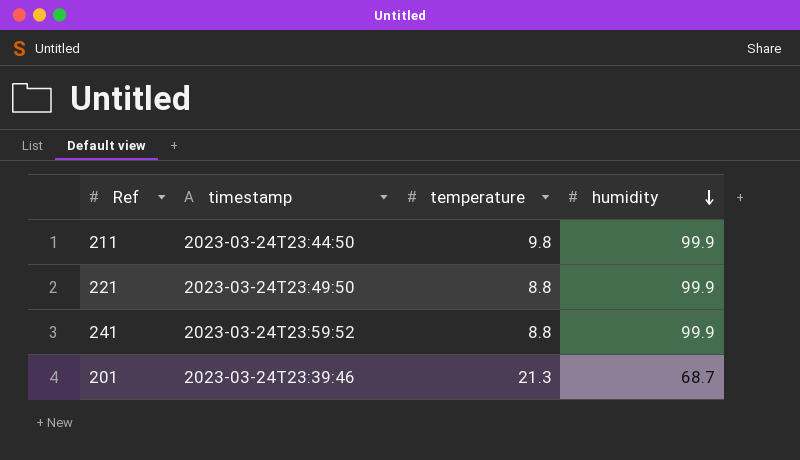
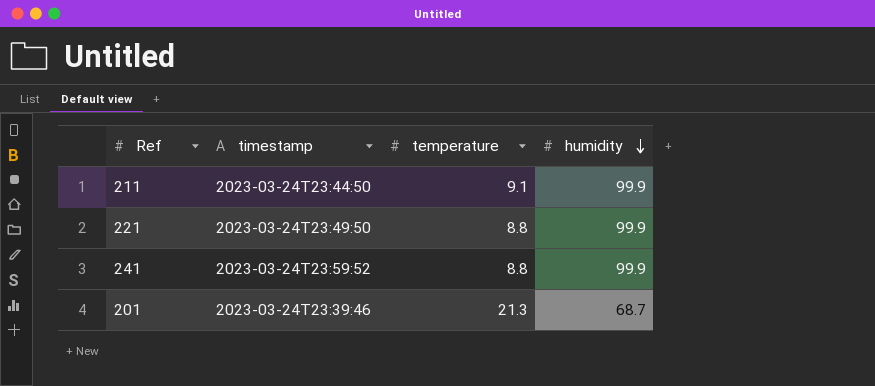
211 | temperature: 9.8 -> 9.1

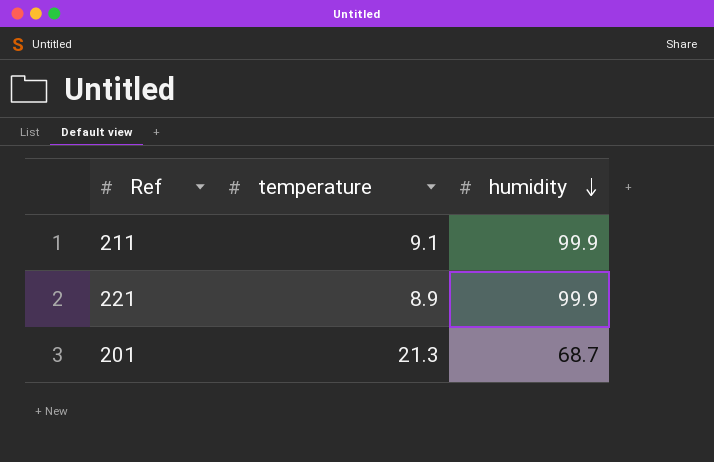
column timestamp | position: 2 -> none
row 241: 2023-03-24T23:59:52 | 8.8 | 99.9 -> none
221 | temperature: 8.8 -> 8.9

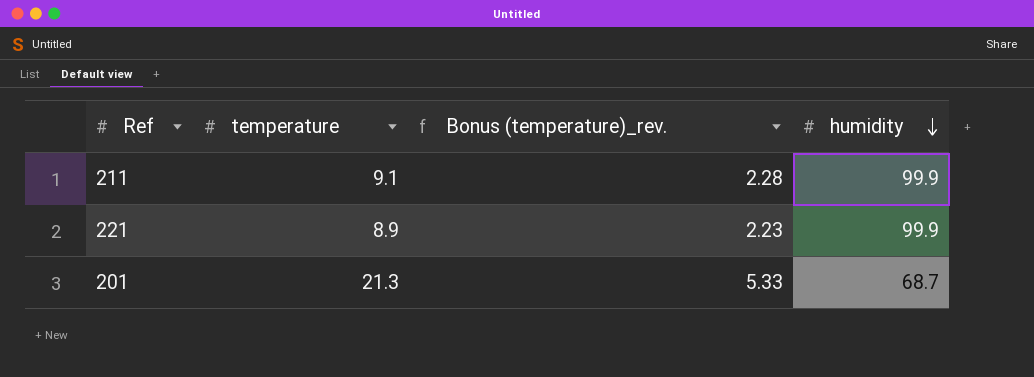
column Bonus (temperature)_rev. | formula: none -> [temperature] * 0.25

